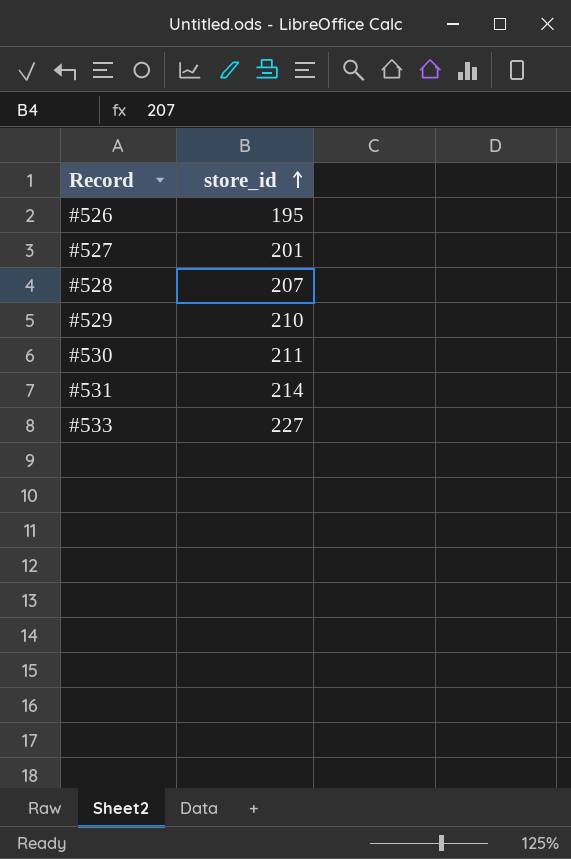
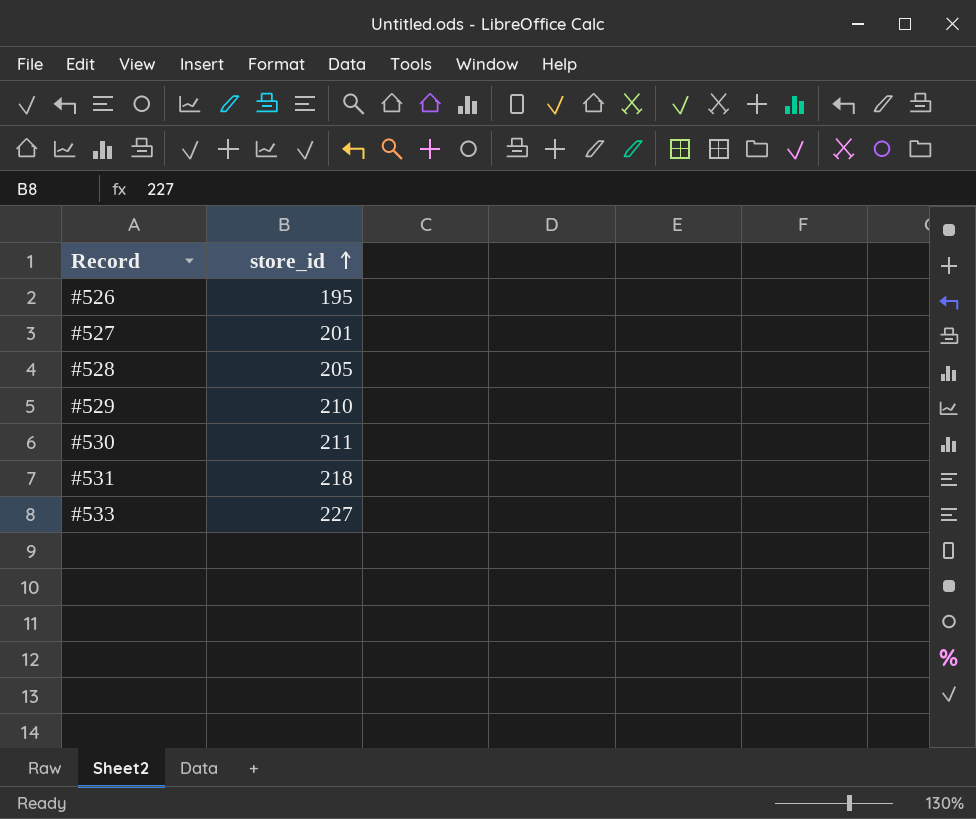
#528 | store_id: 207 -> 205
#531 | store_id: 214 -> 218

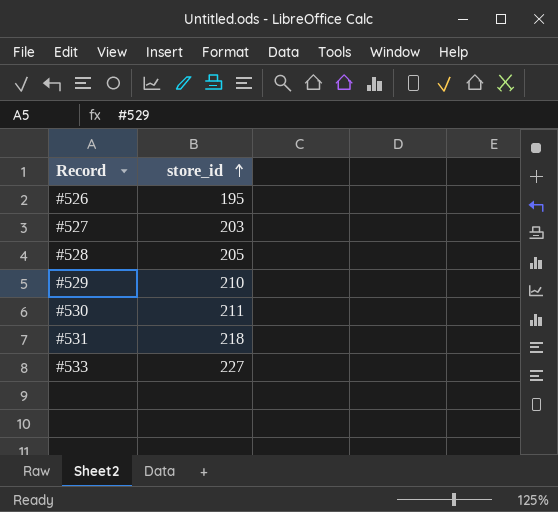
#527 | store_id: 201 -> 203

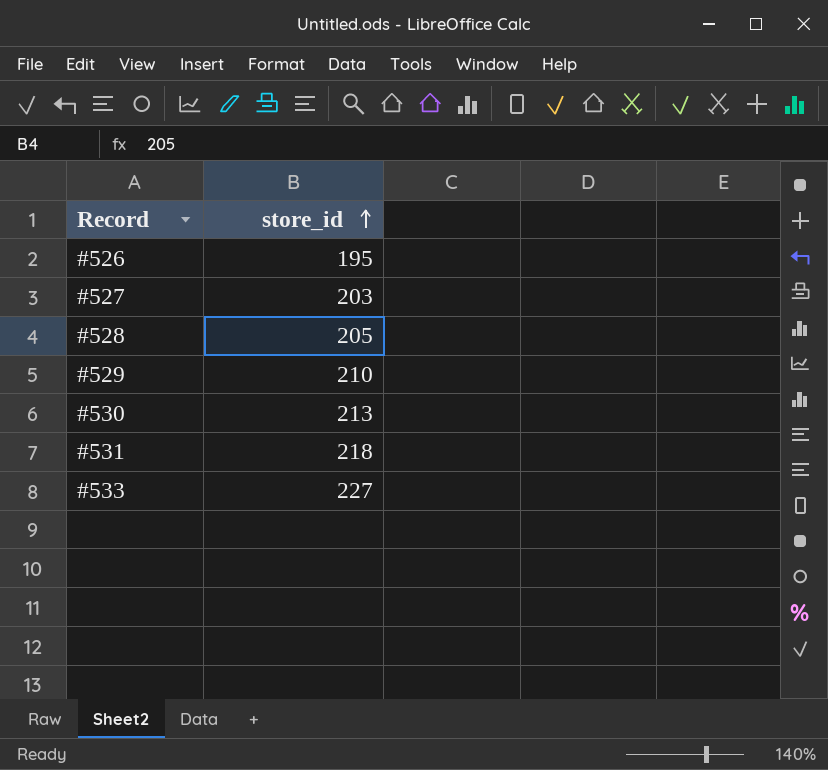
#530 | store_id: 211 -> 213

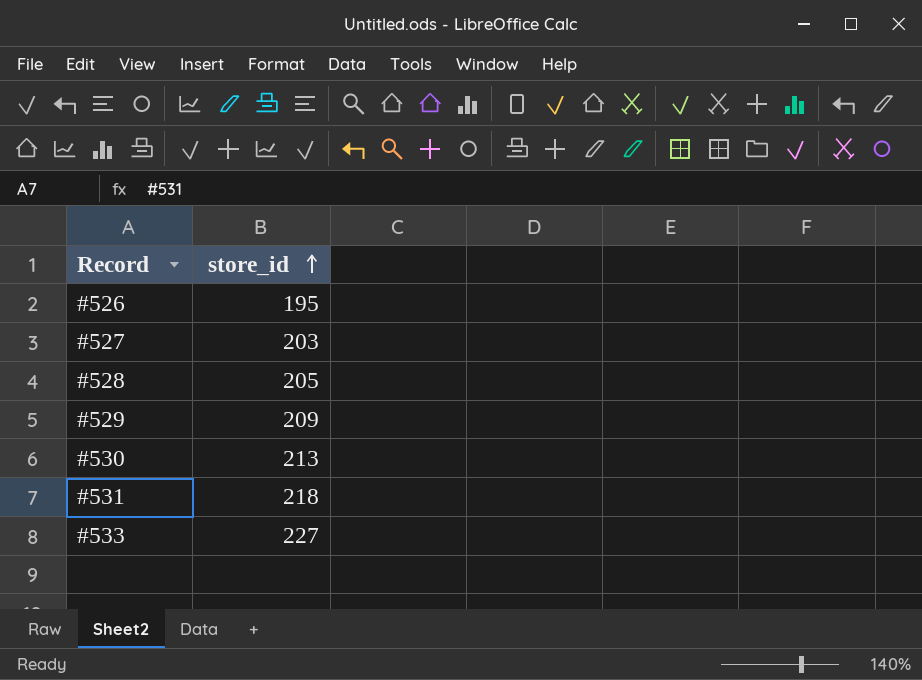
#529 | store_id: 210 -> 209

